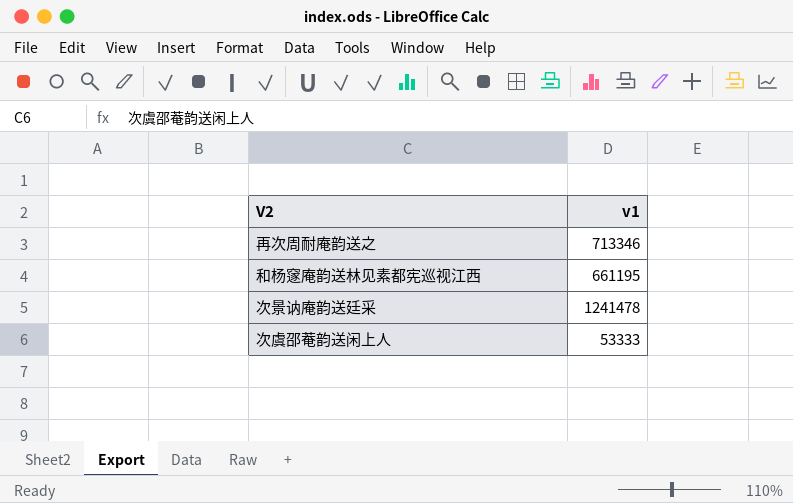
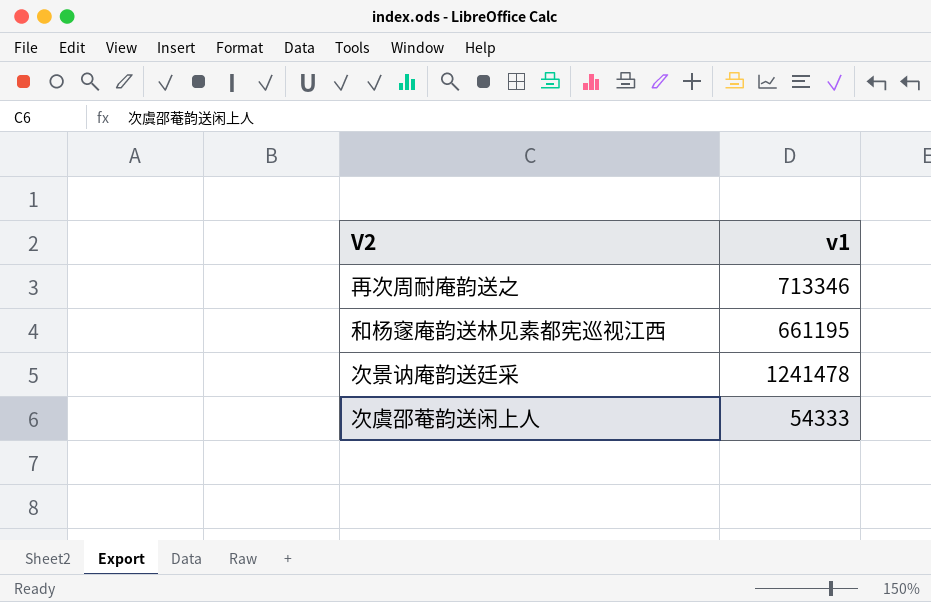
次虞邵菴韵送闲上人 | v1: 53333 -> 54333

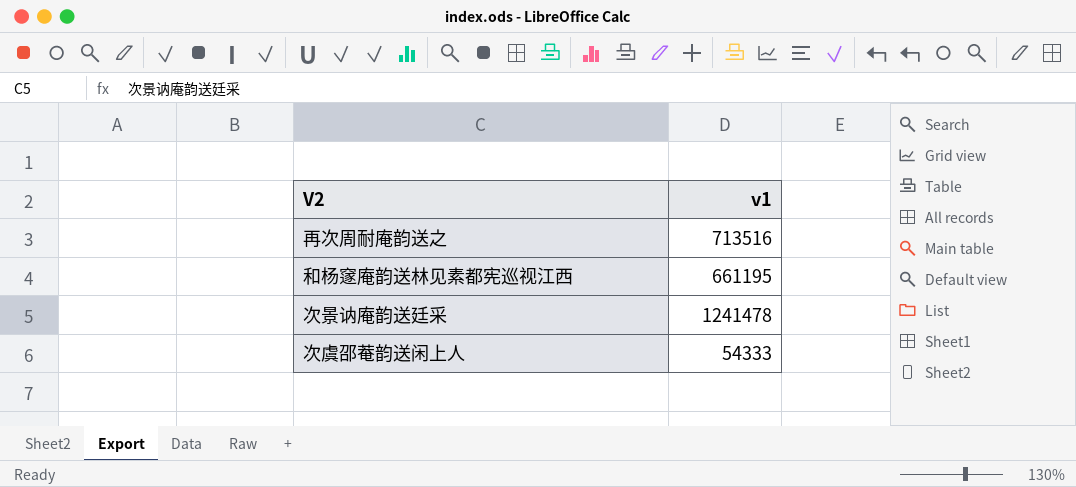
再次周耐庵韵送之 | v1: 713346 -> 713516

